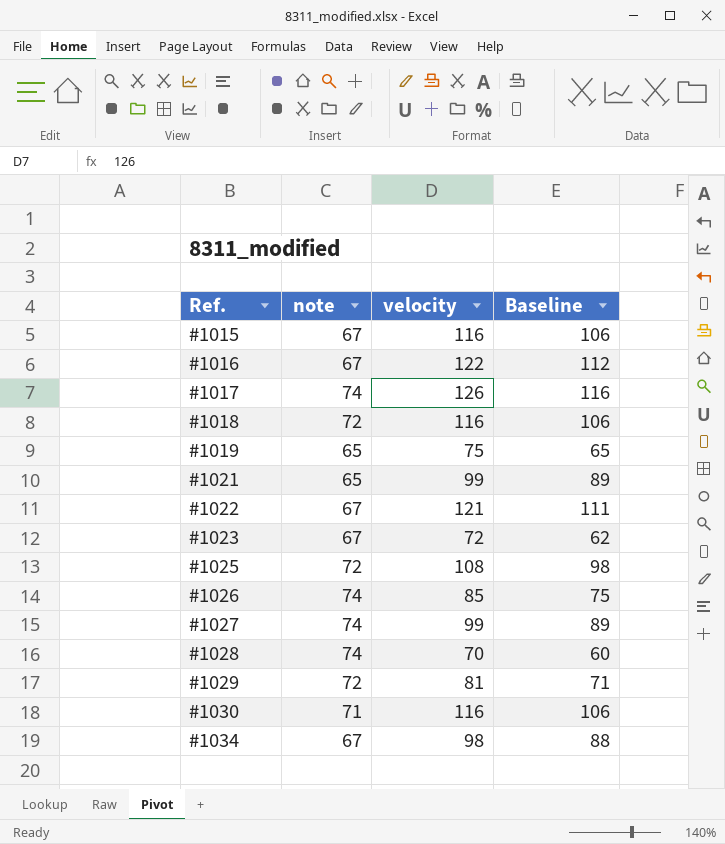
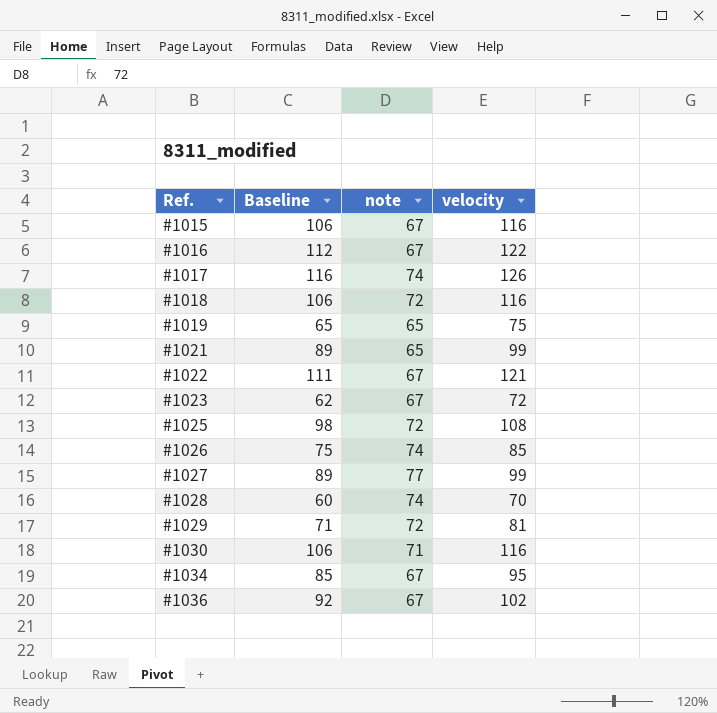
column Baseline | position: 4 -> 2
#1027 | note: 74 -> 77
#1034 | Baseline: 88 -> 85
#1034 | velocity: 98 -> 95
row #1036: none -> 92 | 67 | 102

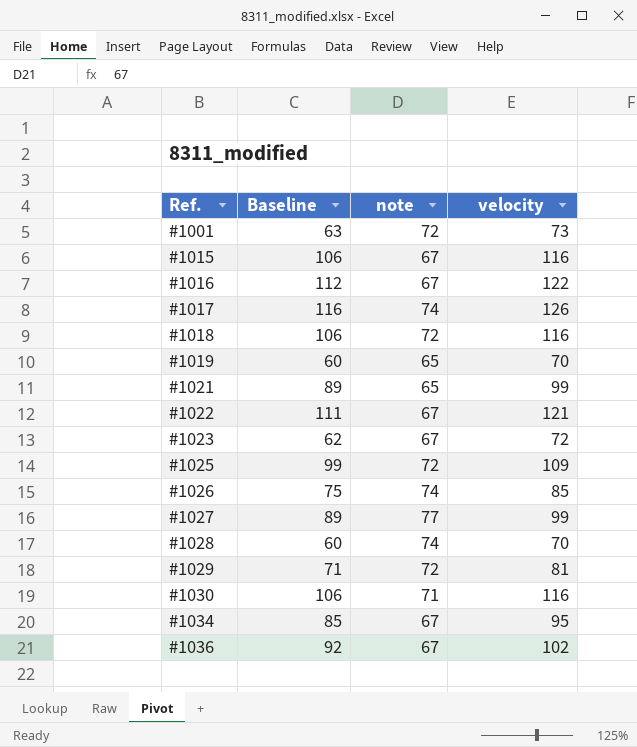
row #1001: none -> 63 | 72 | 73
#1019 | Baseline: 65 -> 60
#1019 | velocity: 75 -> 70
#1025 | Baseline: 98 -> 99
#1025 | velocity: 108 -> 109

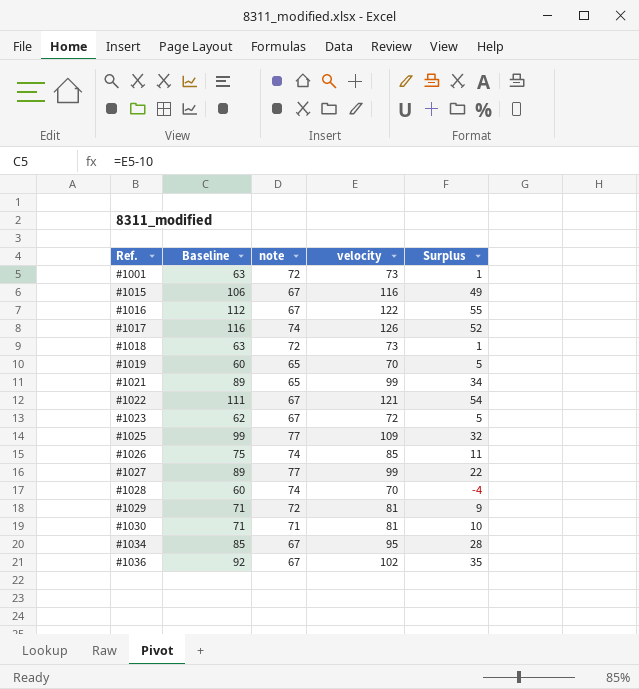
column Surplus | formula: none -> [velocity] - [note]
#1018 | Baseline: 106 -> 63
#1018 | velocity: 116 -> 73
#1025 | note: 72 -> 77
#1030 | Baseline: 106 -> 71
#1030 | velocity: 116 -> 81

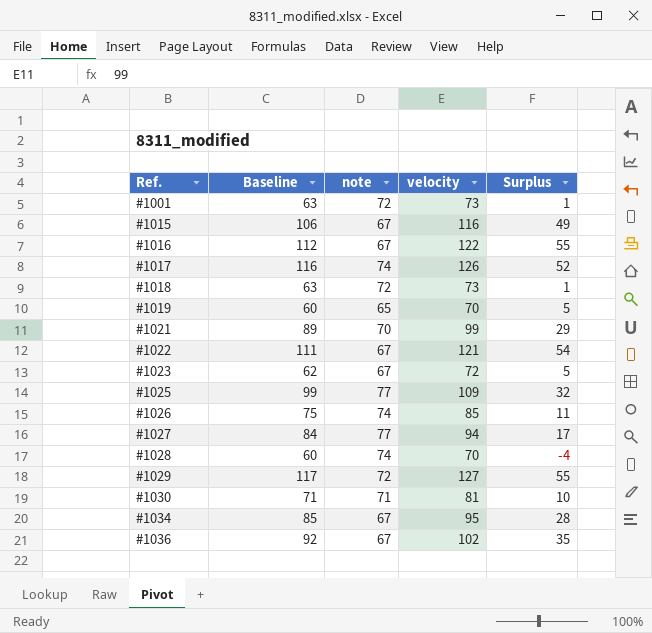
#1021 | note: 65 -> 70
#1021 | Surplus: 34 -> 29
#1027 | Baseline: 89 -> 84
#1027 | velocity: 99 -> 94
#1027 | Surplus: 22 -> 17
#1029 | Baseline: 71 -> 117
#1029 | velocity: 81 -> 127
#1029 | Surplus: 9 -> 55

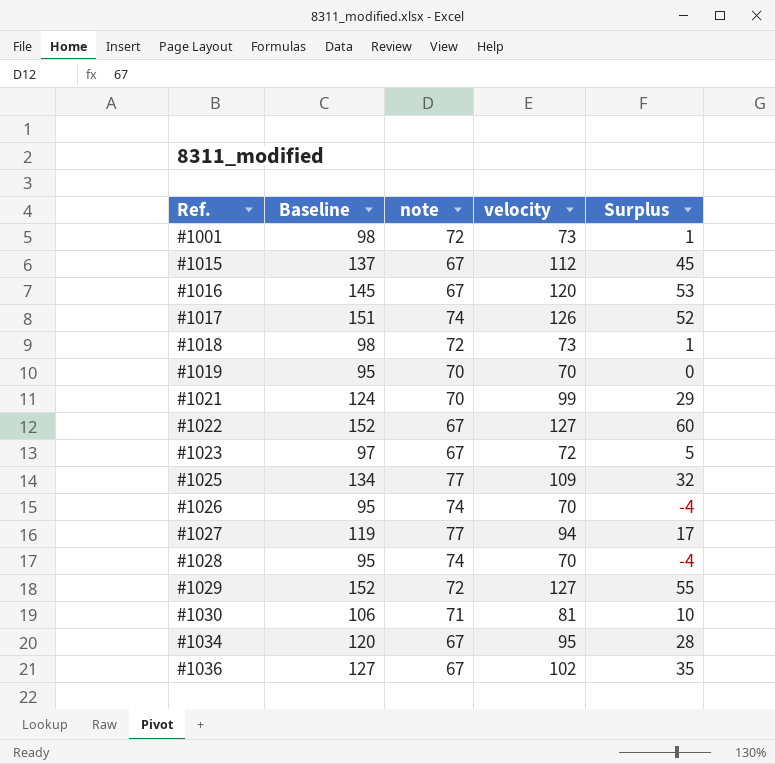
column Baseline | formula: [velocity] - 10 -> [velocity] + 25
#1015 | velocity: 116 -> 112
#1015 | Surplus: 49 -> 45
#1016 | velocity: 122 -> 120
#1016 | Surplus: 55 -> 53
#1019 | note: 65 -> 70
#1019 | Surplus: 5 -> 0
#1022 | velocity: 121 -> 127
#1022 | Surplus: 54 -> 60
#1026 | velocity: 85 -> 70
#1026 | Surplus: 11 -> -4

